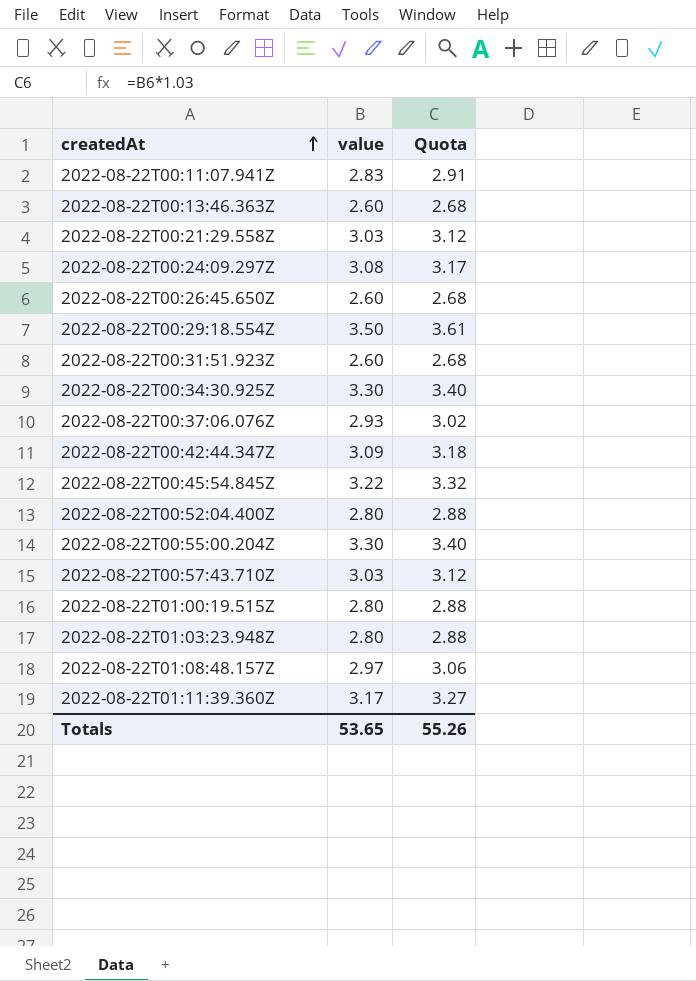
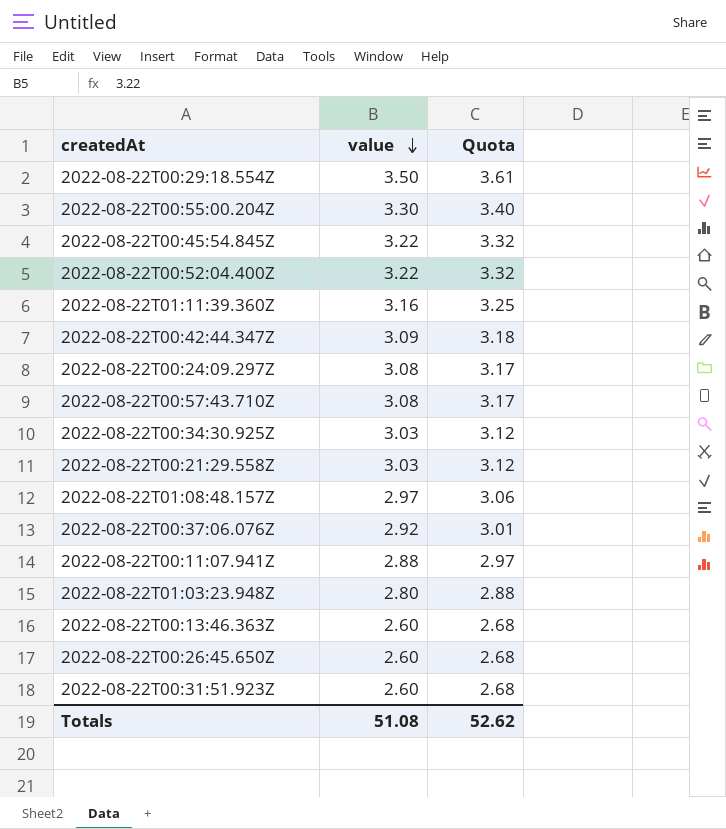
row order: createdAt ascending -> value descending
row 2022-08-22T01:00:19.515Z: 2.80 | 2.88 -> none
2022-08-22T00:52:04.400Z | value: 2.80 -> 3.22
2022-08-22T00:52:04.400Z | Quota: 2.88 -> 3.32
2022-08-22T01:11:39.360Z | value: 3.17 -> 3.16
2022-08-22T01:11:39.360Z | Quota: 3.27 -> 3.25
2022-08-22T00:57:43.710Z | value: 3.03 -> 3.08
2022-08-22T00:57:43.710Z | Quota: 3.12 -> 3.17
2022-08-22T00:34:30.925Z | value: 3.30 -> 3.03
2022-08-22T00:34:30.925Z | Quota: 3.40 -> 3.12
2022-08-22T00:37:06.076Z | value: 2.93 -> 2.92
2022-08-22T00:37:06.076Z | Quota: 3.02 -> 3.01
2022-08-22T00:11:07.941Z | value: 2.83 -> 2.88
2022-08-22T00:11:07.941Z | Quota: 2.91 -> 2.97
Totals | value: 53.65 -> 51.08
Totals | Quota: 55.26 -> 52.62

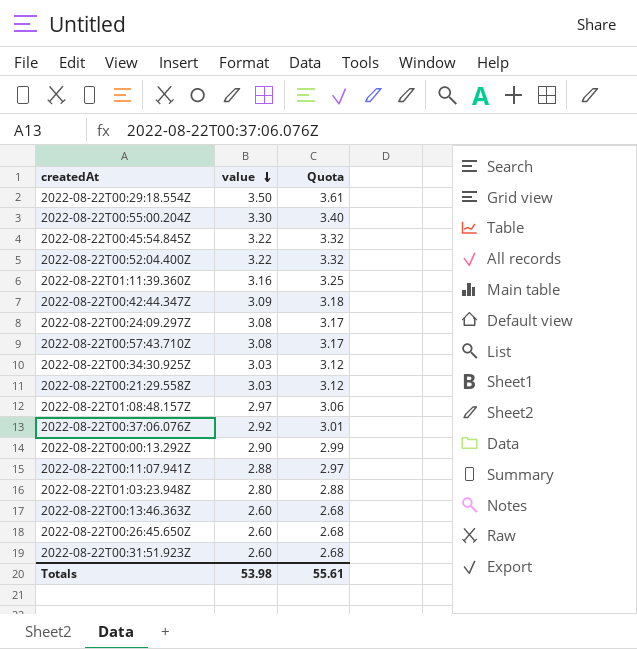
row 2022-08-22T00:00:13.292Z: none -> 2.90 | 2.99
Totals | value: 51.08 -> 53.98
Totals | Quota: 52.62 -> 55.61

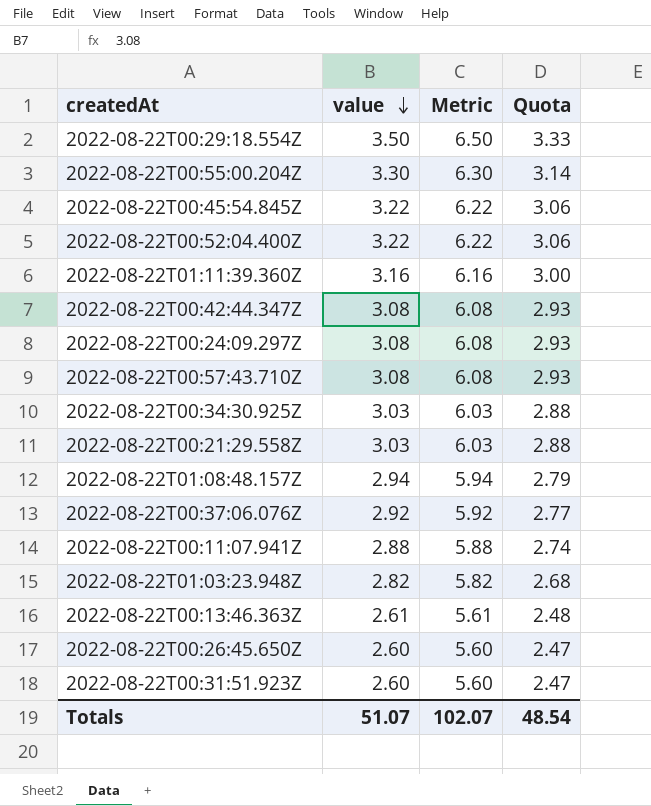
column Metric | formula: none -> [value] + 3
column Quota | formula: [value] * 1.03 -> [value] * 0.95
row 2022-08-22T00:00:13.292Z: 2.90 | 2.99 -> none
2022-08-22T00:42:44.347Z | value: 3.09 -> 3.08
2022-08-22T01:08:48.157Z | value: 2.97 -> 2.94
2022-08-22T01:03:23.948Z | value: 2.80 -> 2.82
2022-08-22T00:13:46.363Z | value: 2.60 -> 2.61
Totals | value: 53.98 -> 51.07
Totals | Quota: 55.61 -> 48.54

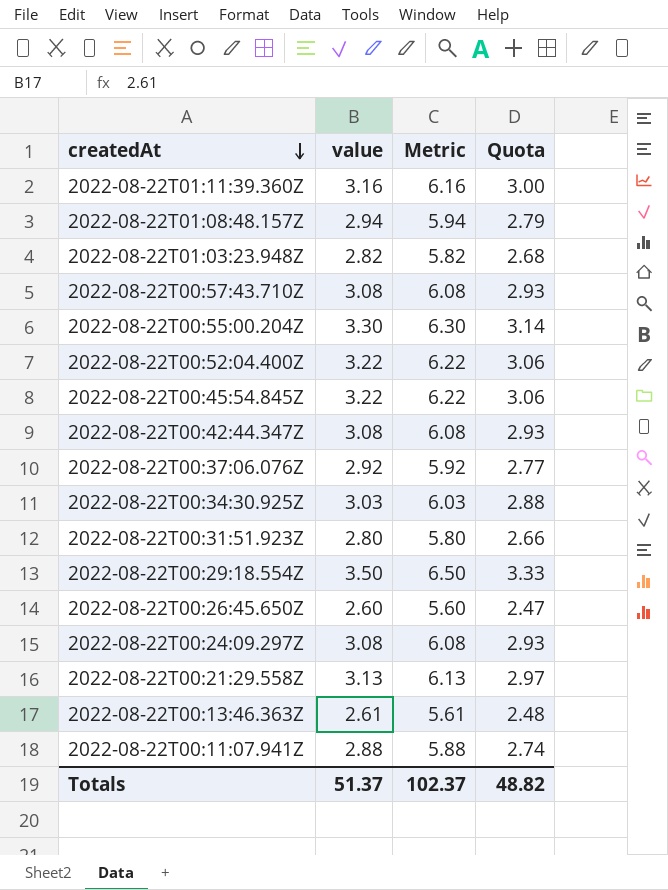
row order: value descending -> createdAt descending
2022-08-22T00:31:51.923Z | value: 2.60 -> 2.80
2022-08-22T00:31:51.923Z | Metric: 5.60 -> 5.80
2022-08-22T00:31:51.923Z | Quota: 2.47 -> 2.66
2022-08-22T00:21:29.558Z | value: 3.03 -> 3.13
2022-08-22T00:21:29.558Z | Metric: 6.03 -> 6.13
2022-08-22T00:21:29.558Z | Quota: 2.88 -> 2.97
Totals | value: 51.07 -> 51.37
Totals | Metric: 102.07 -> 102.37
Totals | Quota: 48.54 -> 48.82

